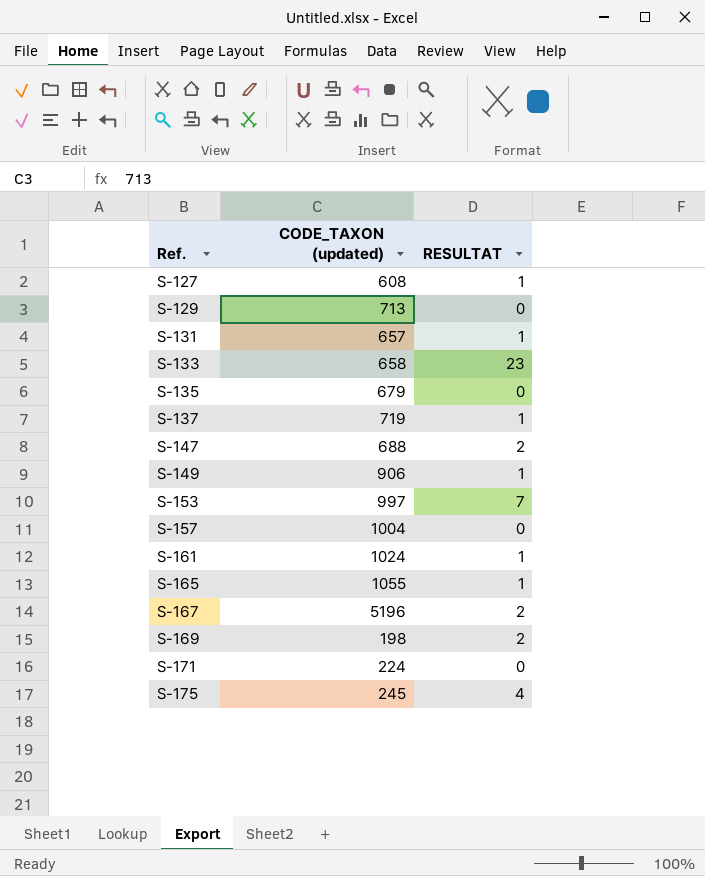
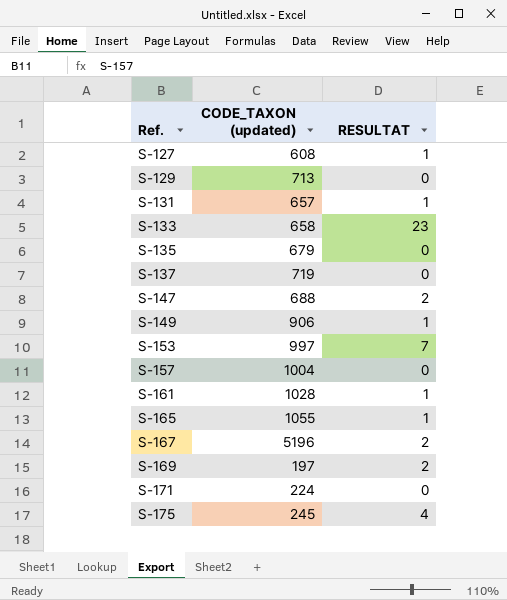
S-137 | RESULTAT: 1 -> 0
S-161 | CODE_TAXON (updated): 1024 -> 1028
S-169 | CODE_TAXON (updated): 198 -> 197

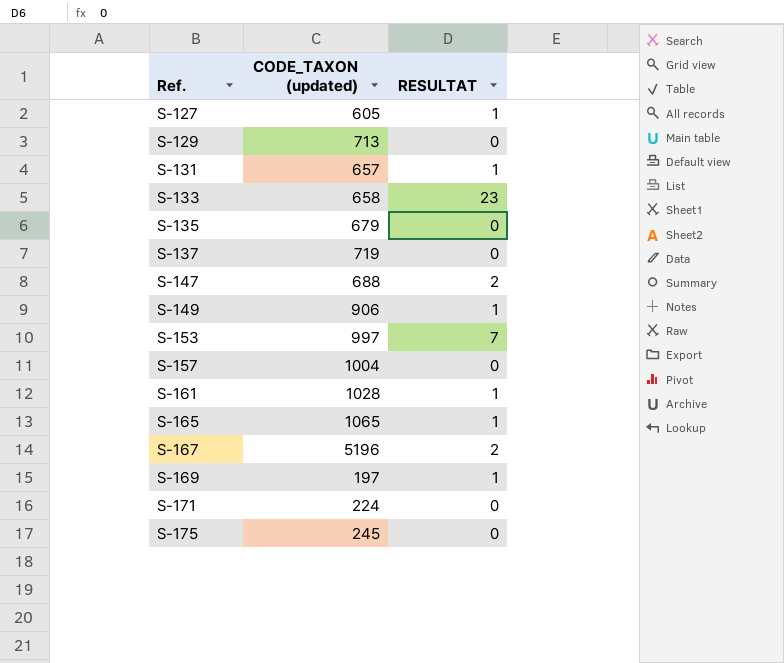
S-127 | CODE_TAXON (updated): 608 -> 605
S-165 | CODE_TAXON (updated): 1055 -> 1065
S-169 | RESULTAT: 2 -> 1
S-175 | RESULTAT: 4 -> 0

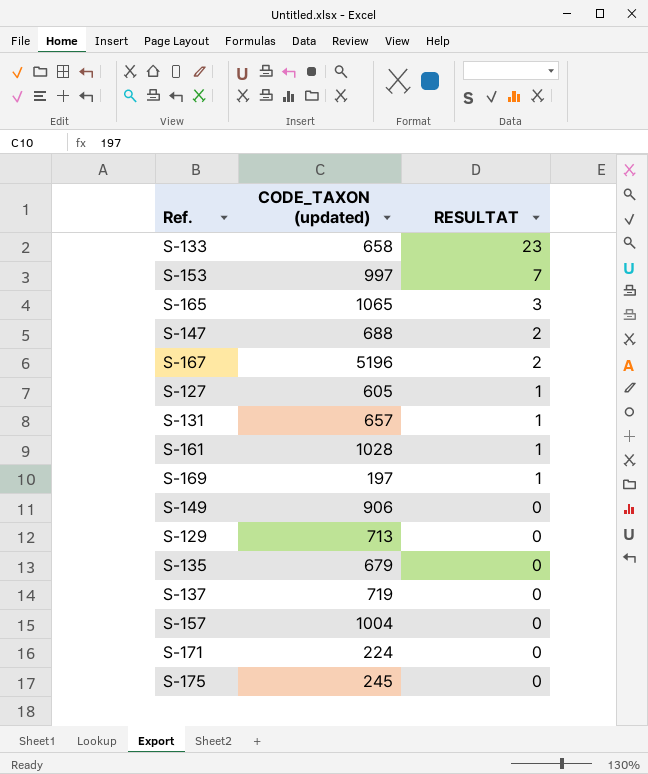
row order: Ref. ascending -> RESULTAT descending
S-165 | RESULTAT: 1 -> 3
S-149 | RESULTAT: 1 -> 0

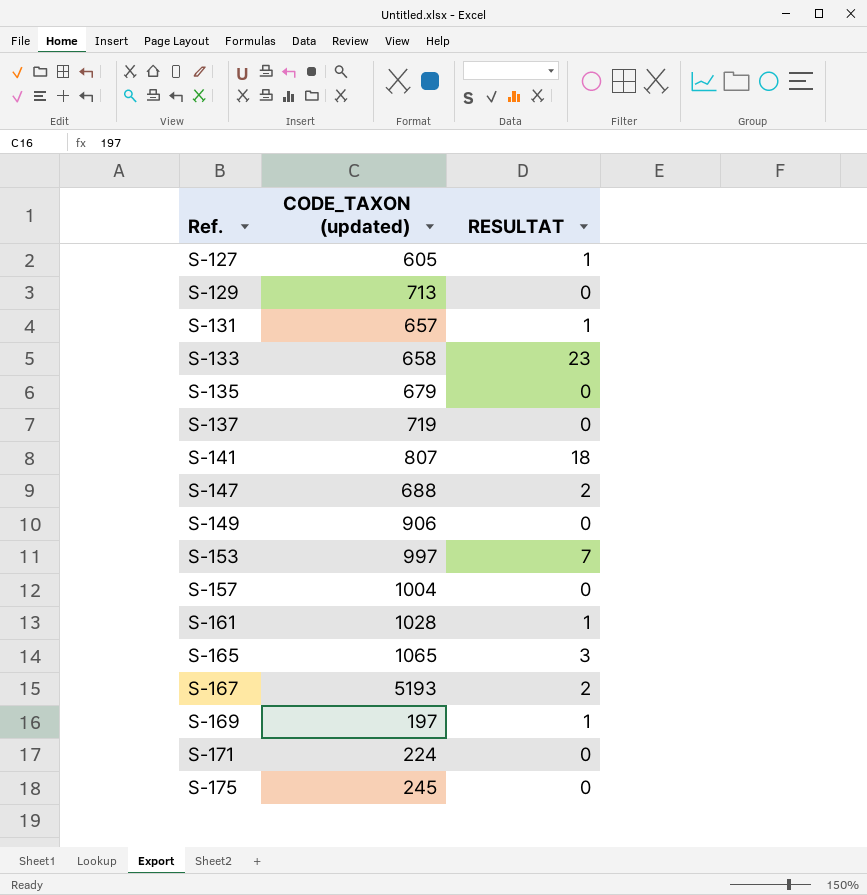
row order: RESULTAT descending -> Ref. ascending
row S-141: none -> 807 | 18
S-167 | CODE_TAXON (updated): 5196 -> 5193

